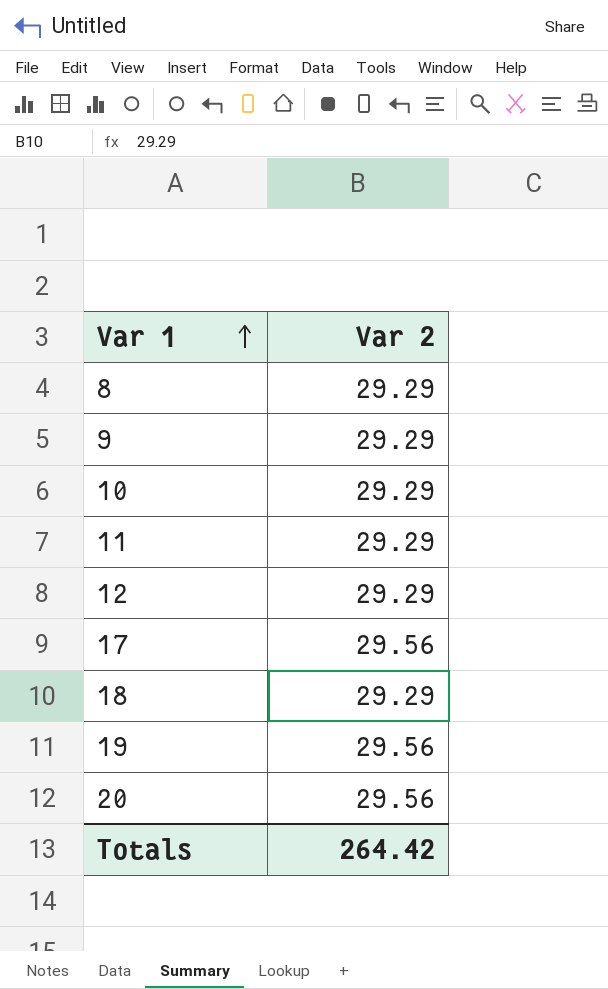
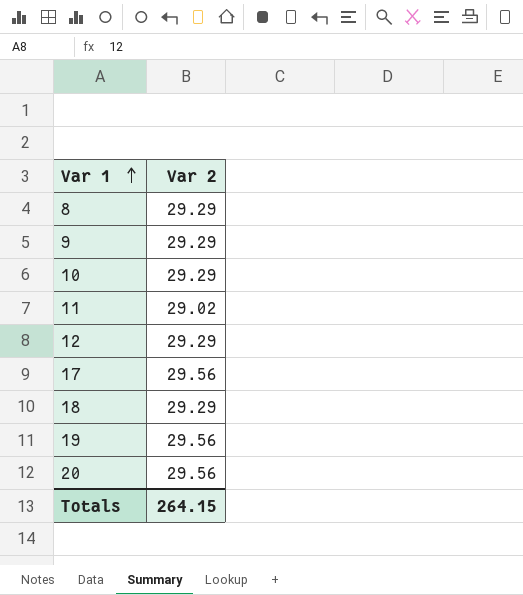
11 | Var 2: 29.29 -> 29.02
Totals | Var 2: 264.42 -> 264.15

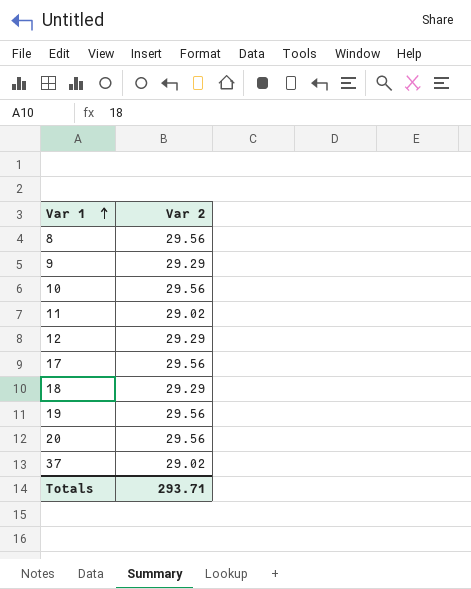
8 | Var 2: 29.29 -> 29.56
10 | Var 2: 29.29 -> 29.56
row 37: none -> 29.02
Totals | Var 2: 264.15 -> 293.71

